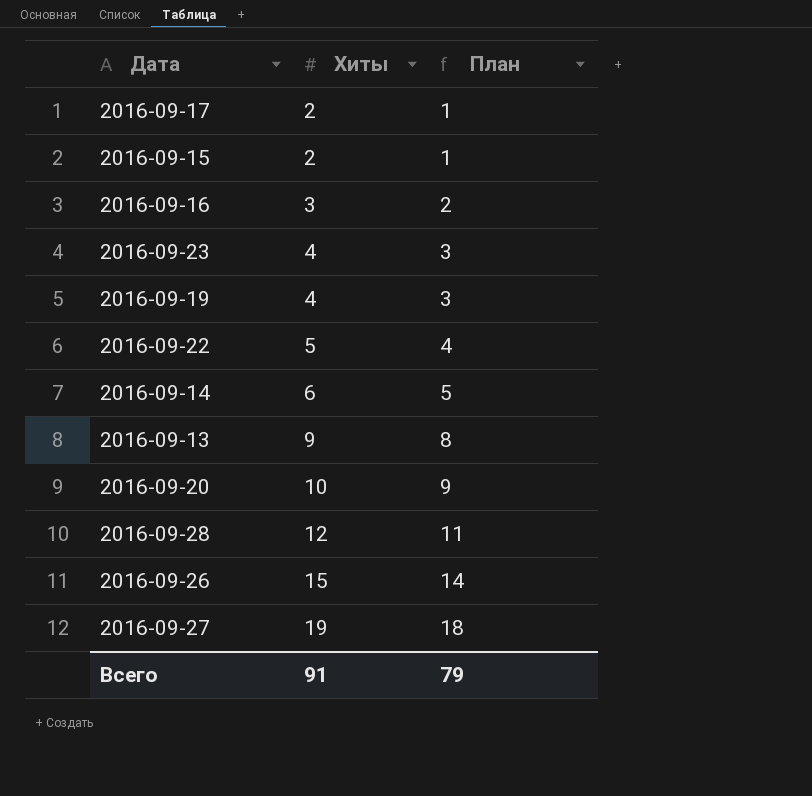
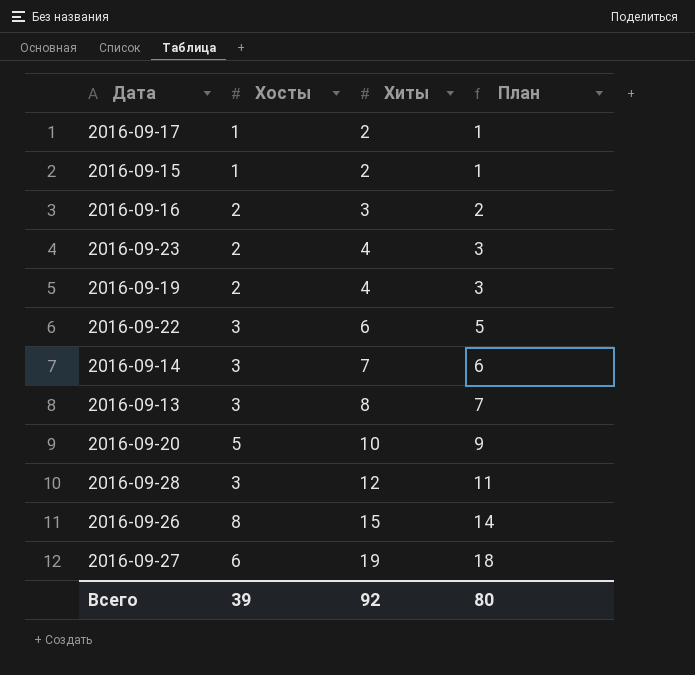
column Хосты | position: none -> 2
2016-09-22 | Хиты: 5 -> 6
2016-09-22 | План: 4 -> 5
2016-09-14 | Хиты: 6 -> 7
2016-09-14 | План: 5 -> 6
2016-09-13 | Хиты: 9 -> 8
2016-09-13 | План: 8 -> 7
Всего | Хиты: 91 -> 92
Всего | План: 79 -> 80

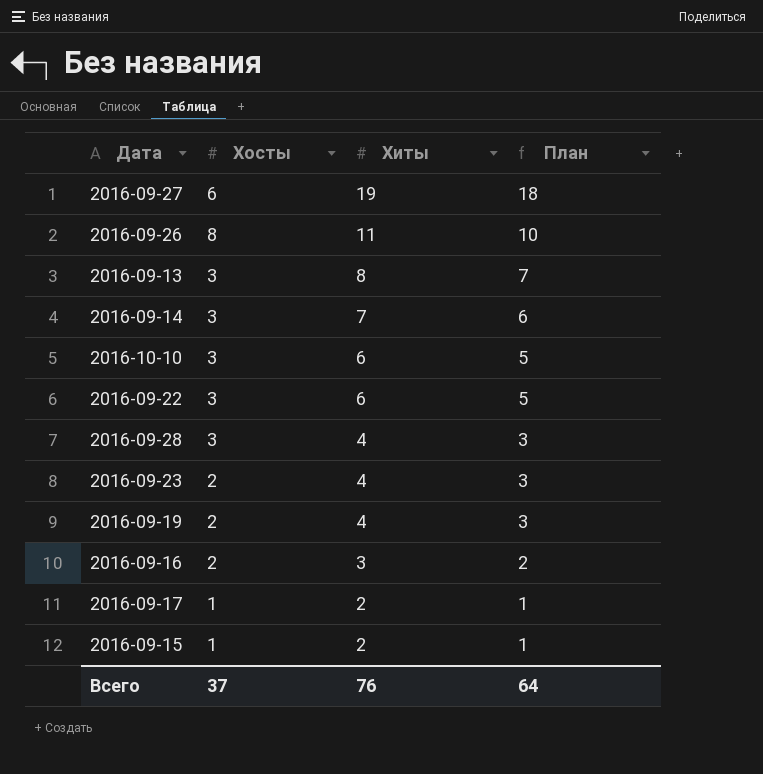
row order: Хиты ascending -> Хиты descending
row 2016-09-20: 5 | 10 | 9 -> none
2016-09-26 | Хиты: 15 -> 11
2016-09-26 | План: 14 -> 10
row 2016-10-10: none -> 3 | 6 | 5
2016-09-28 | Хиты: 12 -> 4
2016-09-28 | План: 11 -> 3
Всего | Хосты: 39 -> 37
Всего | Хиты: 92 -> 76
Всего | План: 80 -> 64

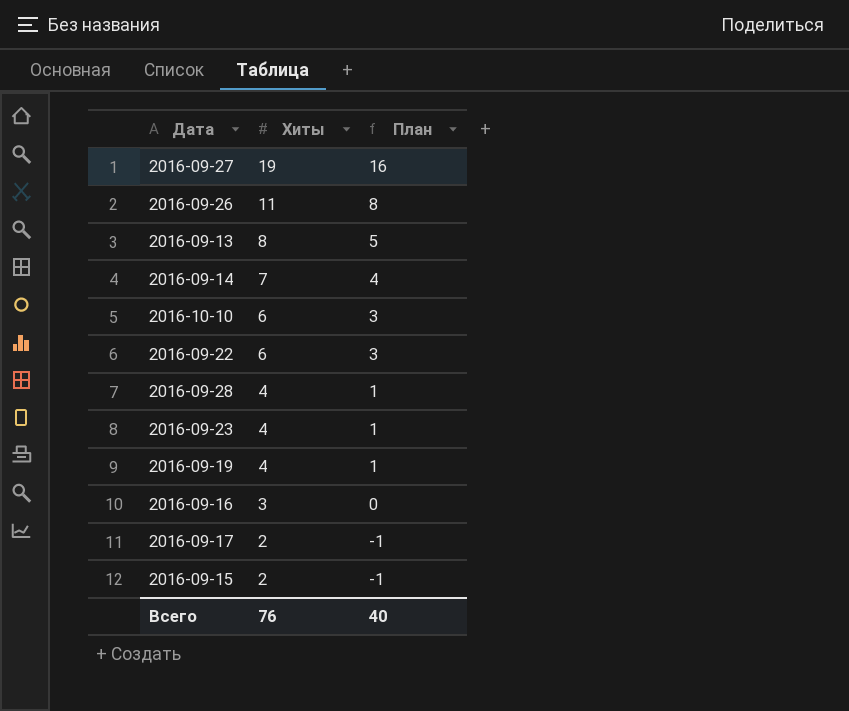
column Хосты | position: 2 -> none
column План | formula: [Хиты] - 1 -> [Хиты] - 3
Всего | План: 64 -> 40

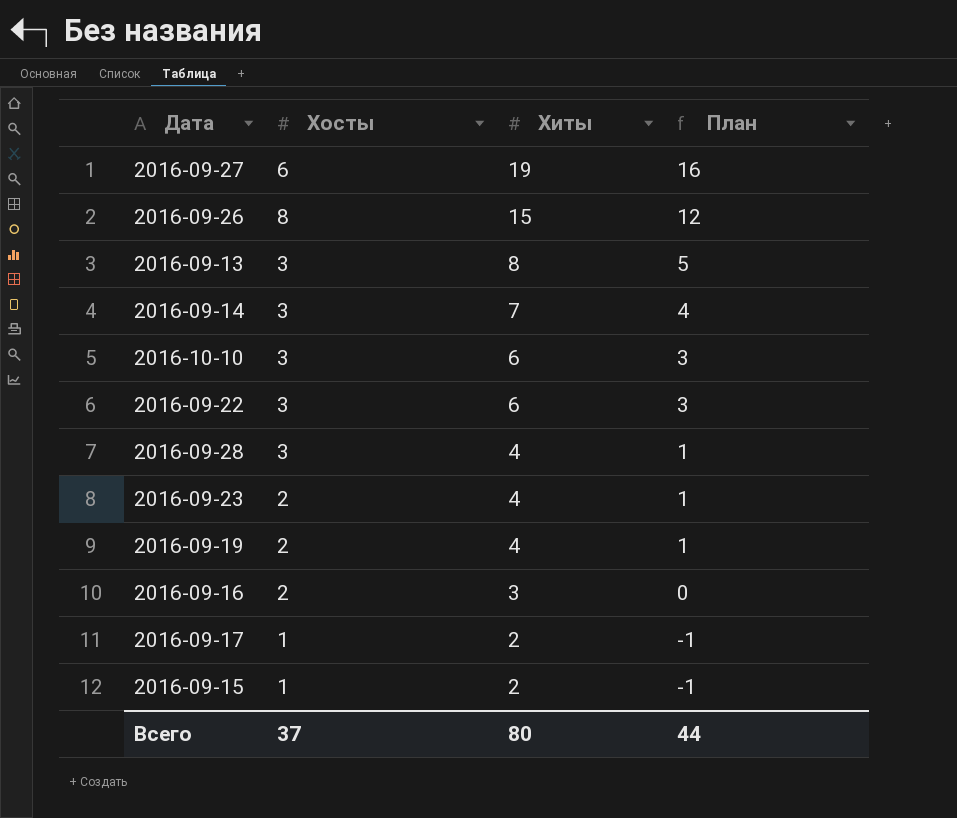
column Хосты | position: none -> 2
2016-09-26 | Хиты: 11 -> 15
2016-09-26 | План: 8 -> 12
Всего | Хиты: 76 -> 80
Всего | План: 40 -> 44

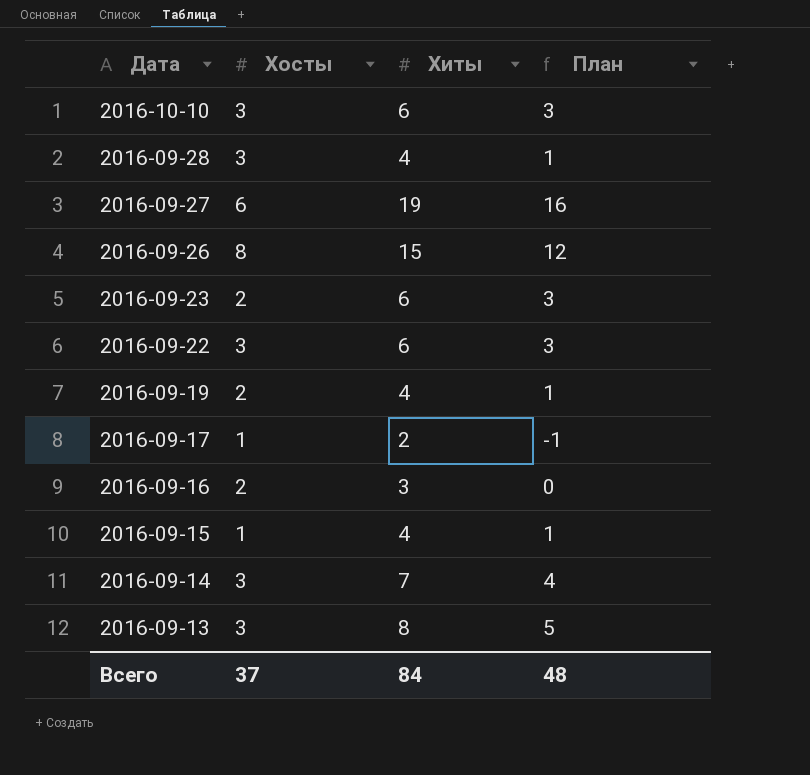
row order: Хиты descending -> Дата descending
2016-09-23 | Хиты: 4 -> 6
2016-09-23 | План: 1 -> 3
2016-09-15 | Хиты: 2 -> 4
2016-09-15 | План: -1 -> 1
Всего | Хиты: 80 -> 84
Всего | План: 44 -> 48

